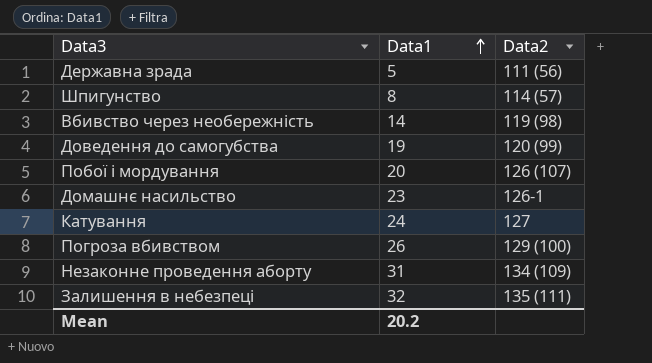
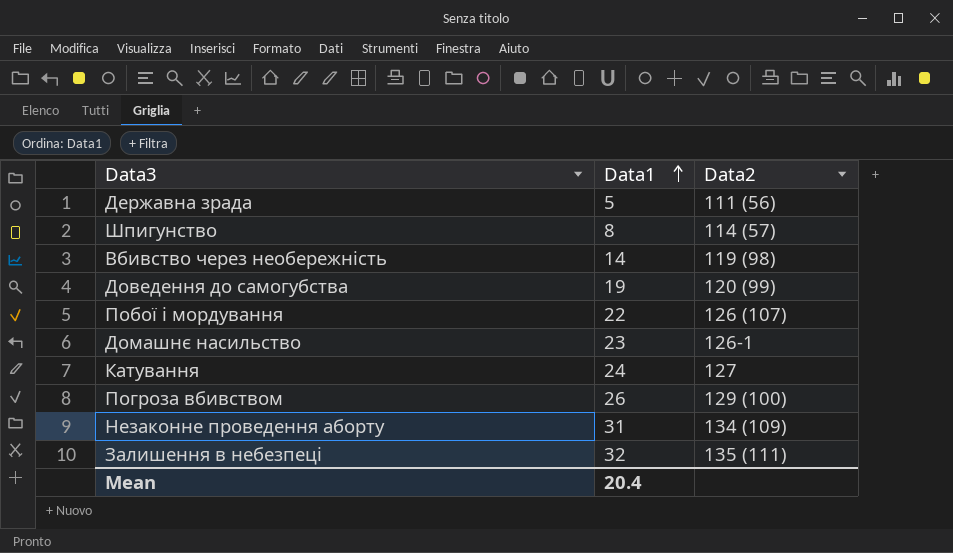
Побої і мордування | Data1: 20 -> 22
Mean | Data1: 20.2 -> 20.4

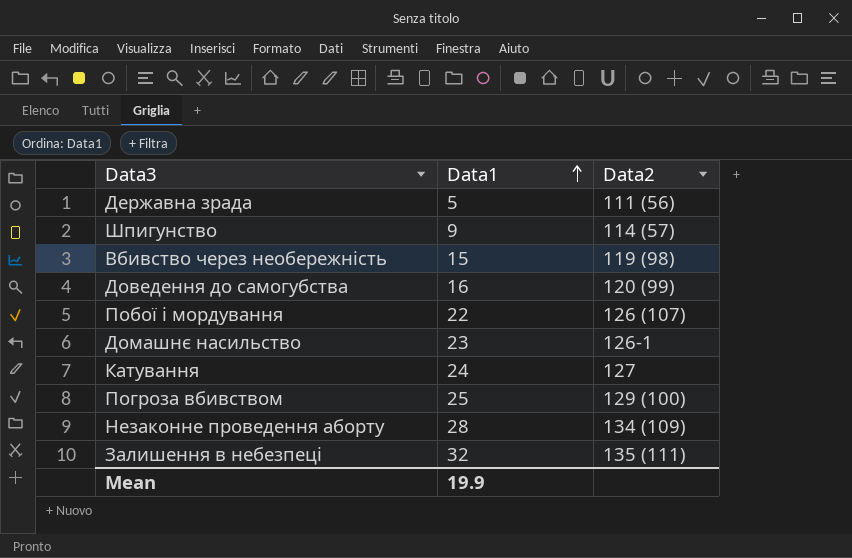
Шпигунство | Data1: 8 -> 9
Вбивство через необережність | Data1: 14 -> 15
Доведення до самогубства | Data1: 19 -> 16
Погроза вбивством | Data1: 26 -> 25
Незаконне проведення аборту | Data1: 31 -> 28
Mean | Data1: 20.4 -> 19.9

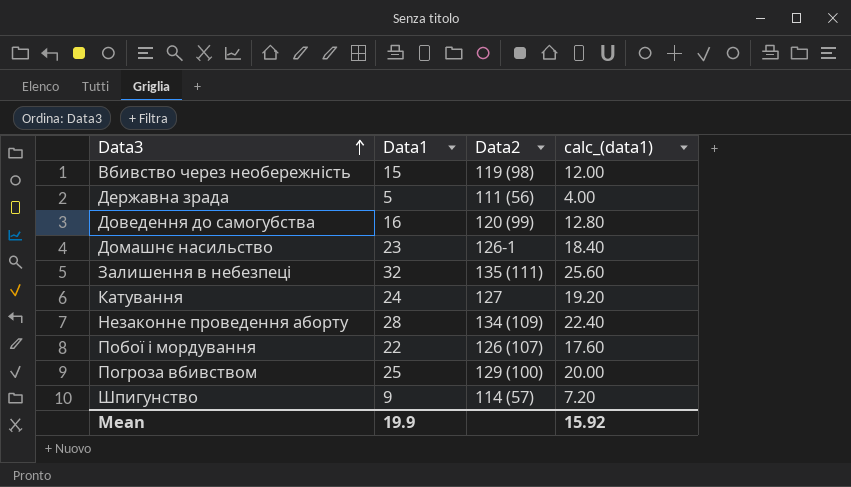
row order: Data1 ascending -> Data3 ascending
column calc_(data1) | formula: none -> [Data1] * 0.8

